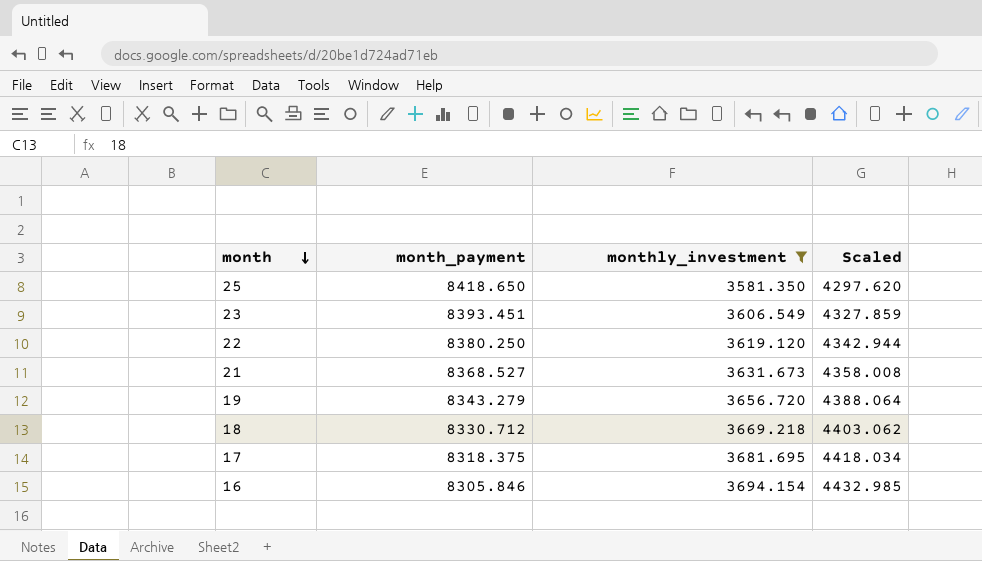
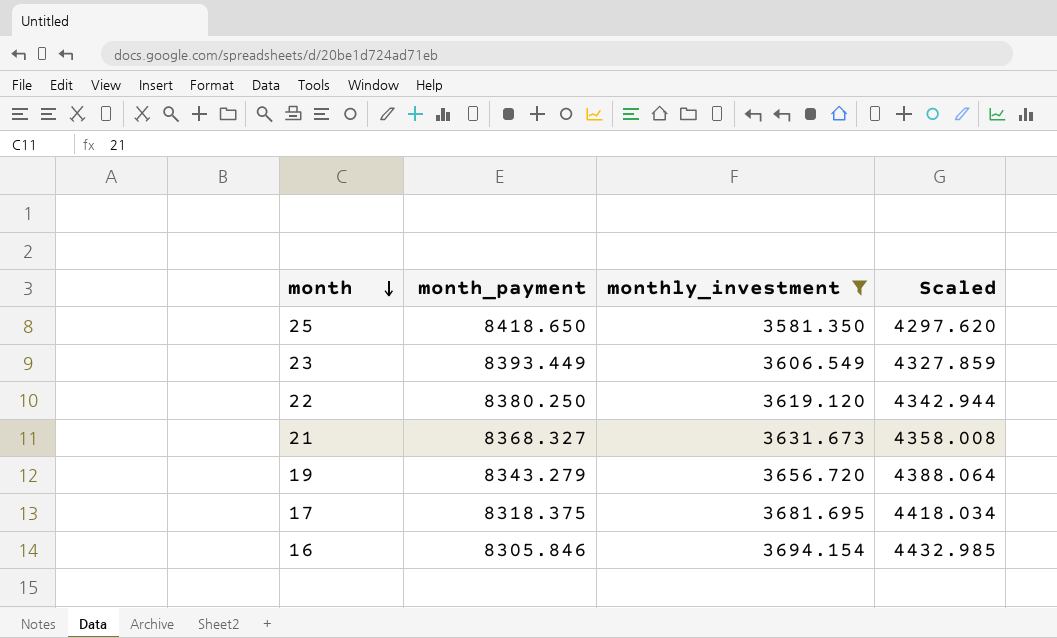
row 18: 8330.712 | 3669.218 | 4403.062 -> none
23 | month_payment: 8393.451 -> 8393.449
21 | month_payment: 8368.527 -> 8368.327

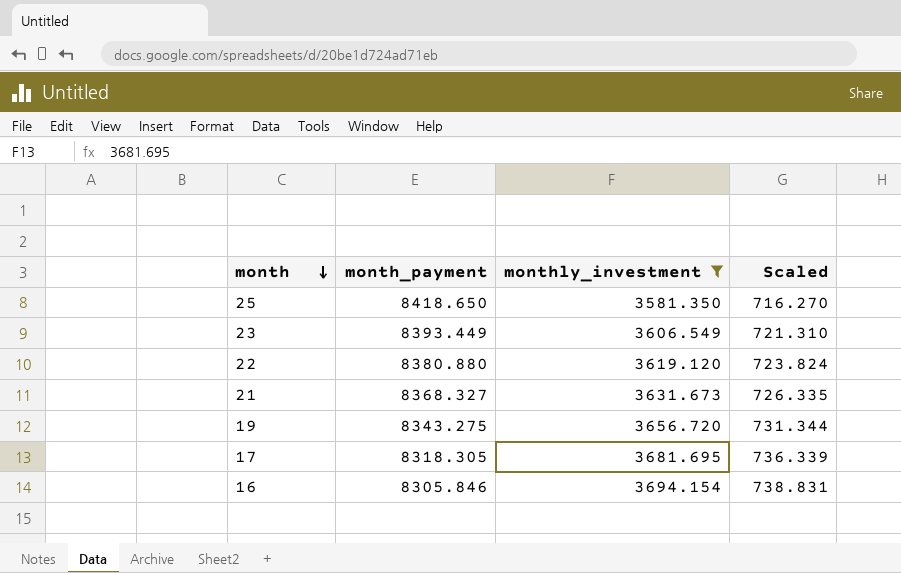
column Scaled | formula: [monthly_investment] * 1.2 -> [monthly_investment] * 0.2
22 | month_payment: 8380.250 -> 8380.880
19 | month_payment: 8343.279 -> 8343.275
17 | month_payment: 8318.375 -> 8318.305

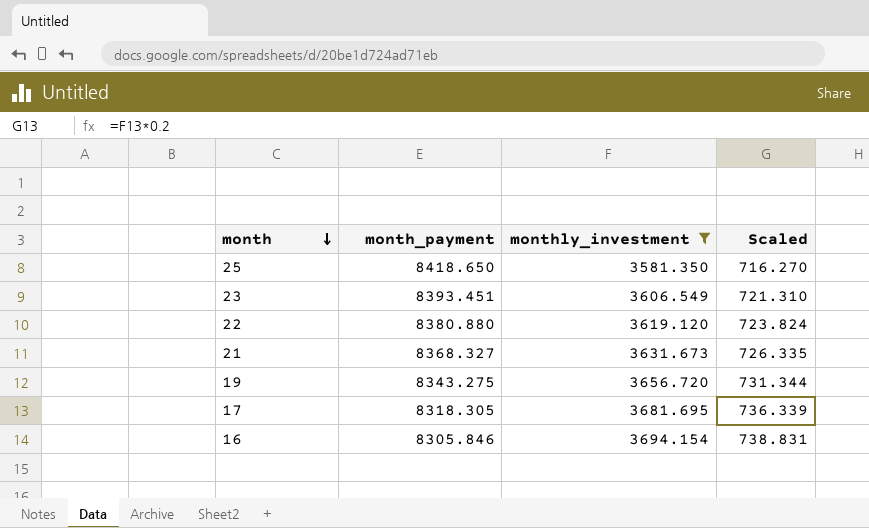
23 | month_payment: 8393.449 -> 8393.451

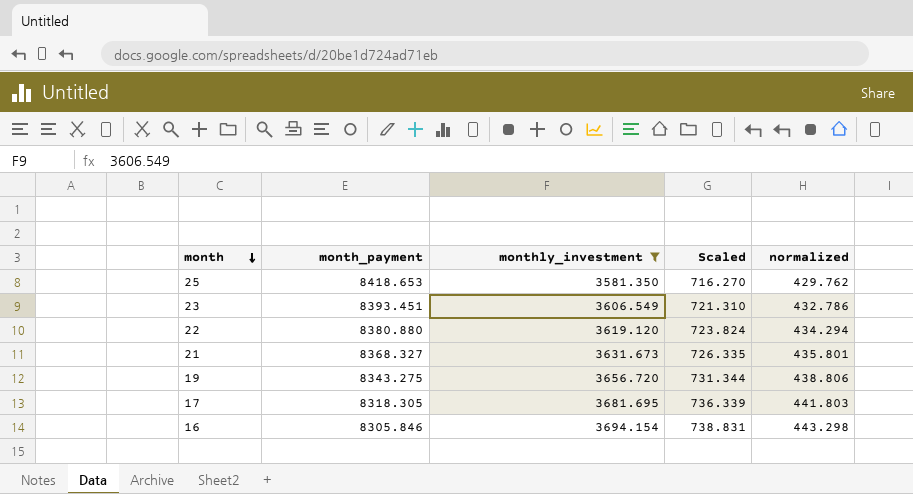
column normalized | formula: none -> [monthly_investment] * 0.12
25 | month_payment: 8418.650 -> 8418.653

